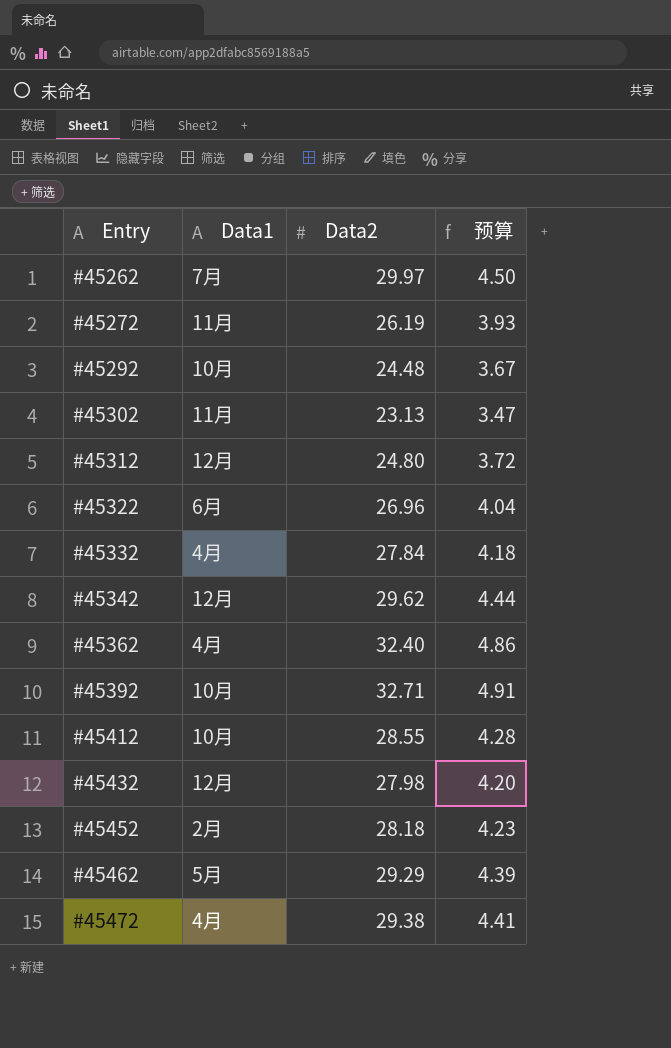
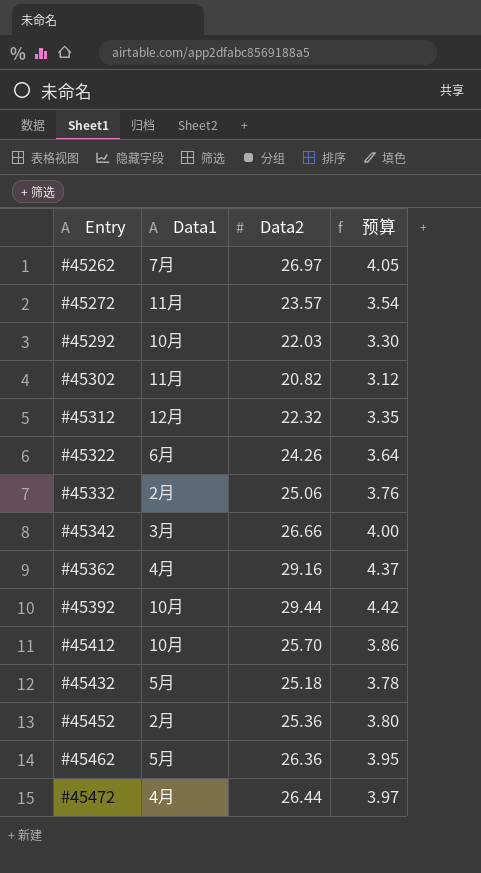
#45262 | Data2: 29.97 -> 26.97
#45262 | 预算: 4.50 -> 4.05
#45272 | Data2: 26.19 -> 23.57
#45272 | 预算: 3.93 -> 3.54
#45292 | Data2: 24.48 -> 22.03
#45292 | 预算: 3.67 -> 3.30
#45302 | Data2: 23.13 -> 20.82
#45302 | 预算: 3.47 -> 3.12
#45312 | Data2: 24.80 -> 22.32
#45312 | 预算: 3.72 -> 3.35
#45322 | Data2: 26.96 -> 24.26
#45322 | 预算: 4.04 -> 3.64
#45332 | Data1: 4月 -> 2月
#45332 | Data2: 27.84 -> 25.06
#45332 | 预算: 4.18 -> 3.76
#45342 | Data1: 12月 -> 3月
#45342 | Data2: 29.62 -> 26.66
#45342 | 预算: 4.44 -> 4.00
#45362 | Data2: 32.40 -> 29.16
#45362 | 预算: 4.86 -> 4.37
#45392 | Data2: 32.71 -> 29.44
#45392 | 预算: 4.91 -> 4.42
#45412 | Data2: 28.55 -> 25.70
#45412 | 预算: 4.28 -> 3.86
#45432 | Data1: 12月 -> 5月
#45432 | Data2: 27.98 -> 25.18
#45432 | 预算: 4.20 -> 3.78
#45452 | Data2: 28.18 -> 25.36
#45452 | 预算: 4.23 -> 3.80
#45462 | Data2: 29.29 -> 26.36
#45462 | 预算: 4.39 -> 3.95
#45472 | Data2: 29.38 -> 26.44
#45472 | 预算: 4.41 -> 3.97

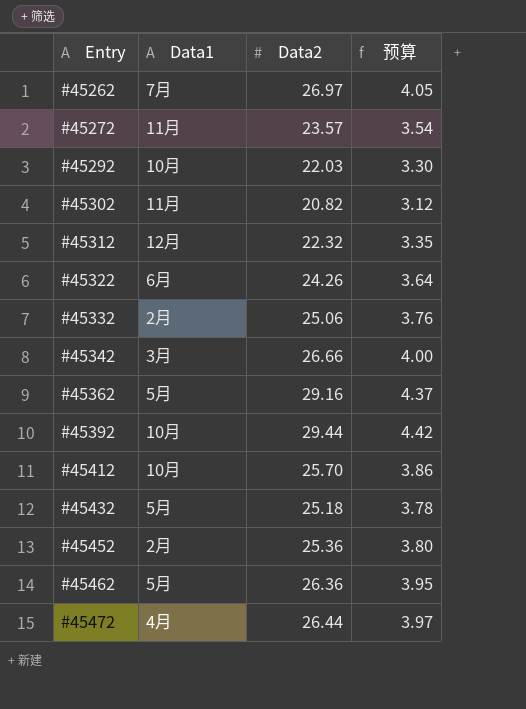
#45362 | Data1: 4月 -> 5月

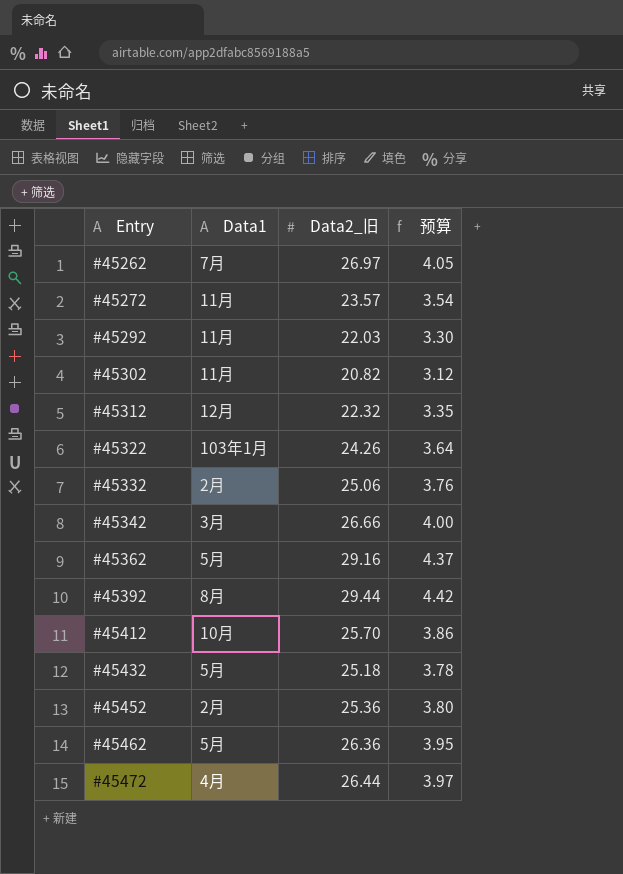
column name: Data2 -> Data2_旧
#45292 | Data1: 10月 -> 11月
#45322 | Data1: 6月 -> 103年1月
#45392 | Data1: 10月 -> 8月

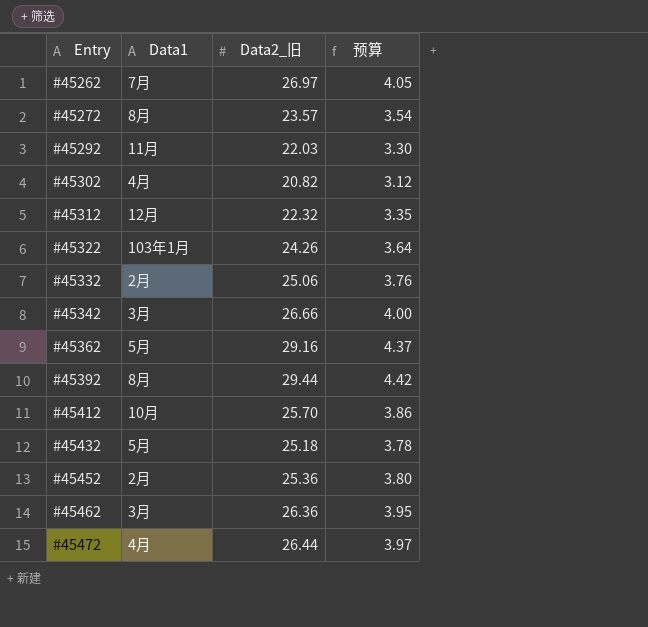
#45272 | Data1: 11月 -> 8月
#45302 | Data1: 11月 -> 4月
#45462 | Data1: 5月 -> 3月

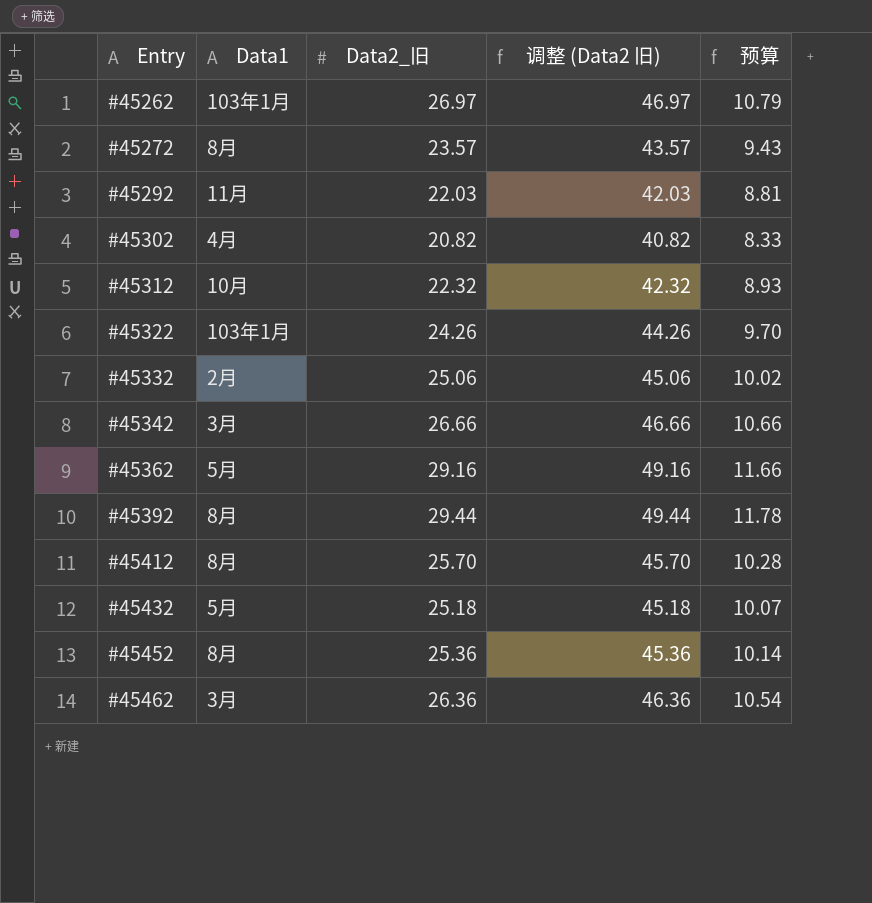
column 调整 (Data2 旧) | formula: none -> [Data2_旧] + 20
column 预算 | formula: [Data2_旧] * 0.15 -> [Data2_旧] * 0.4
row #45472: 4月 | 26.44 | 3.97 -> none
#45262 | Data1: 7月 -> 103年1月
#45312 | Data1: 12月 -> 10月
#45412 | Data1: 10月 -> 8月
#45452 | Data1: 2月 -> 8月

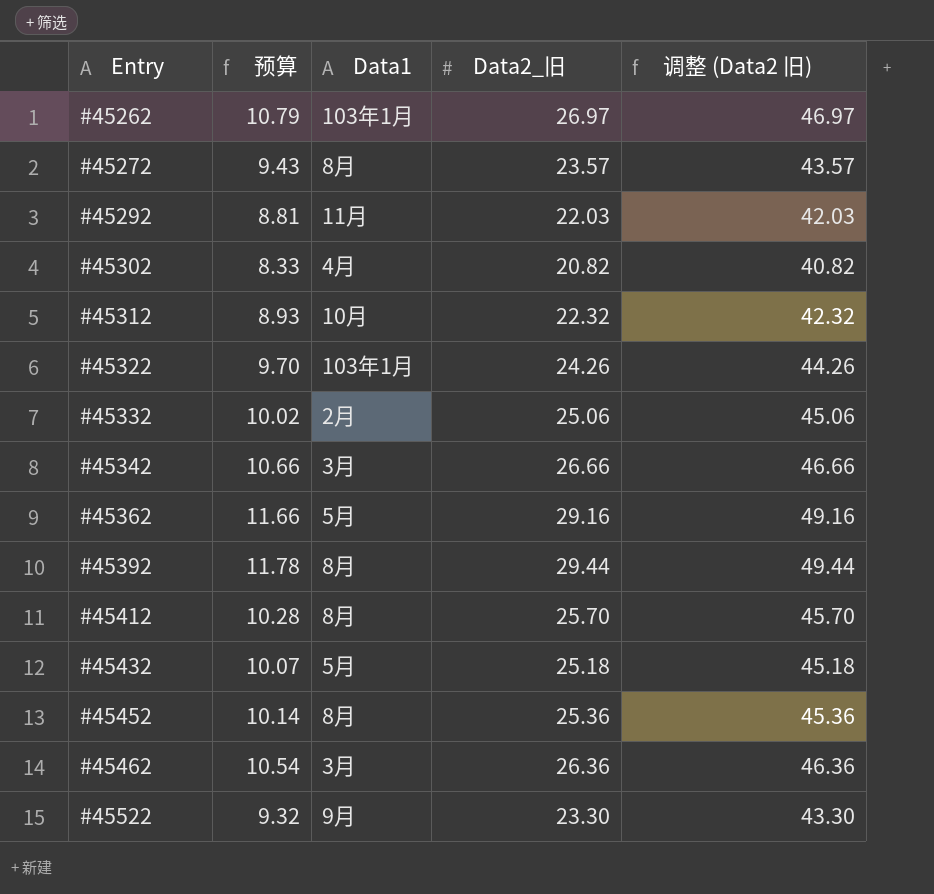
column 预算 | position: 5 -> 2
row #45522: none -> 9.32 | 9月 | 23.30 | 43.30

